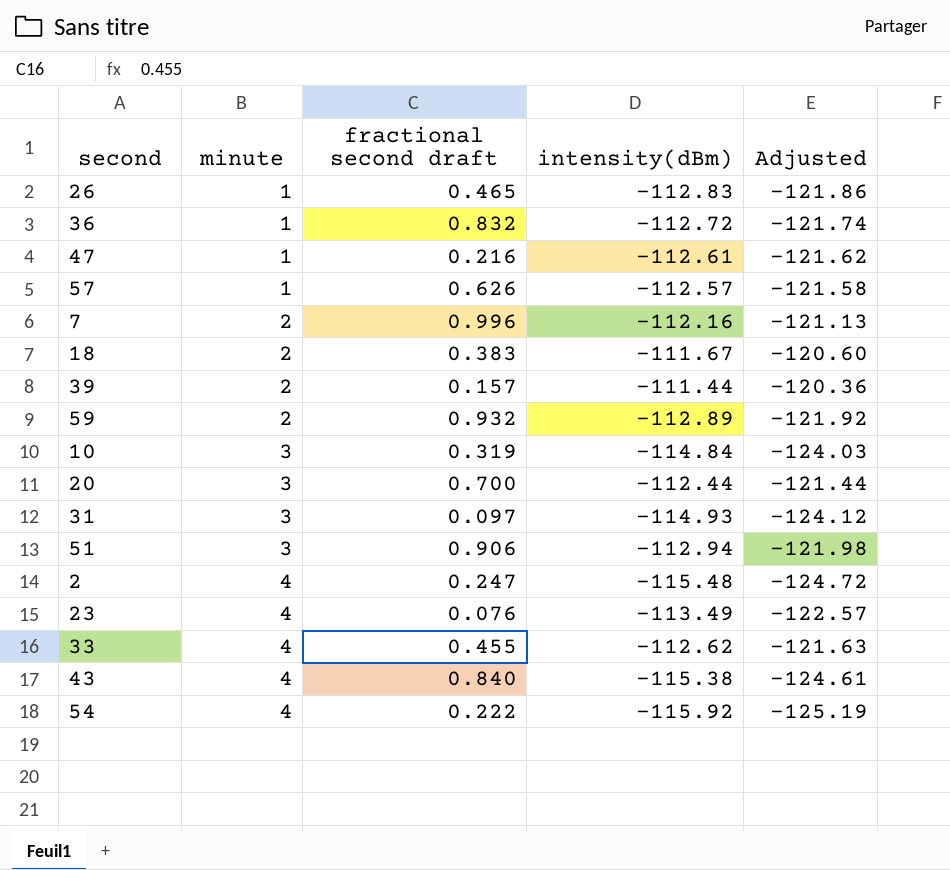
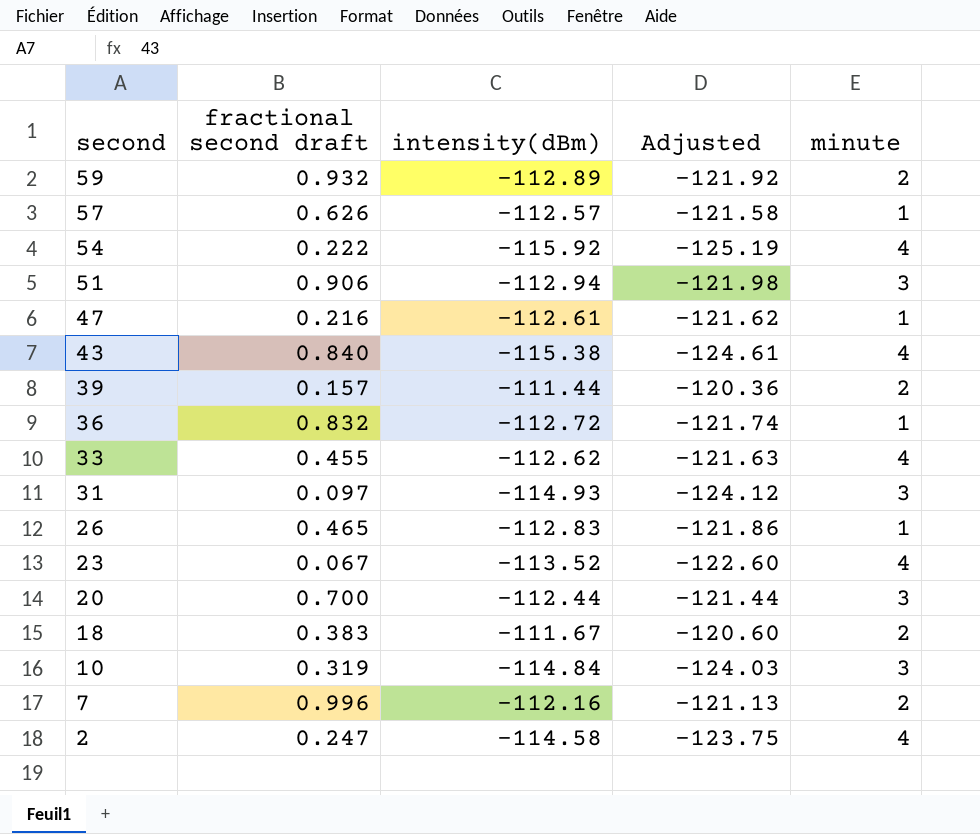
row order: minute ascending -> second descending
column minute | position: 2 -> 5
23 | fractional second draft: 0.076 -> 0.067
23 | intensity(dBm): -113.49 -> -113.52
23 | Adjusted: -122.57 -> -122.60
2 | intensity(dBm): -115.48 -> -114.58
2 | Adjusted: -124.72 -> -123.75

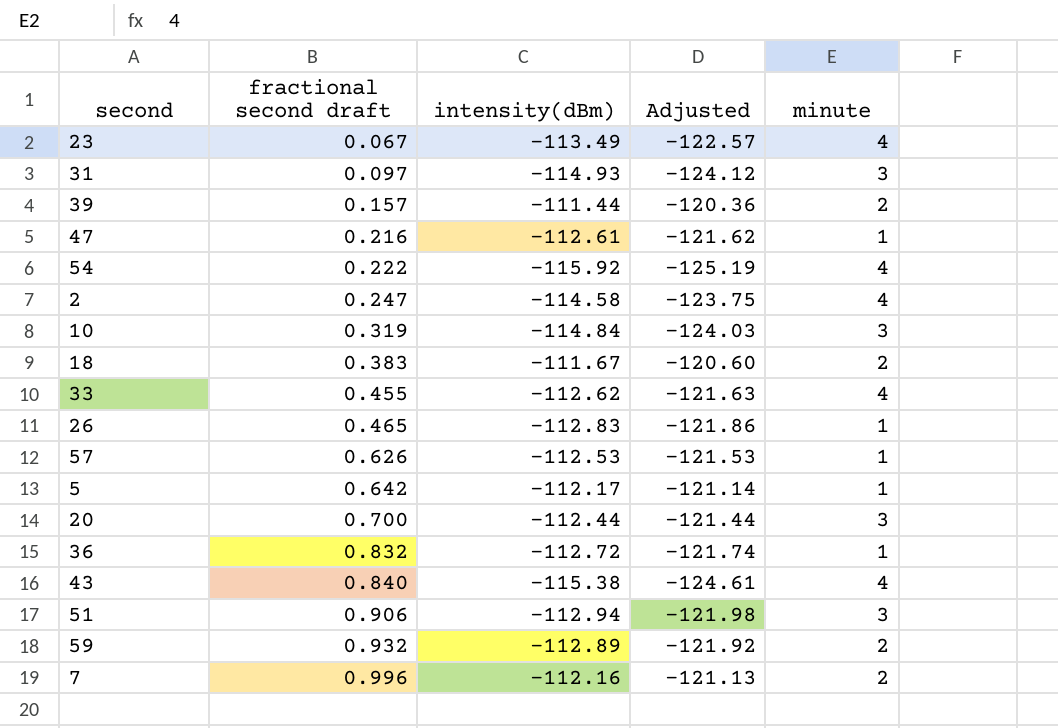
row order: second descending -> fractional second draft ascending
23 | intensity(dBm): -113.52 -> -113.49
23 | Adjusted: -122.60 -> -122.57
57 | intensity(dBm): -112.57 -> -112.53
57 | Adjusted: -121.58 -> -121.53
row 5: none -> 0.642 | -112.17 | -121.14 | 1

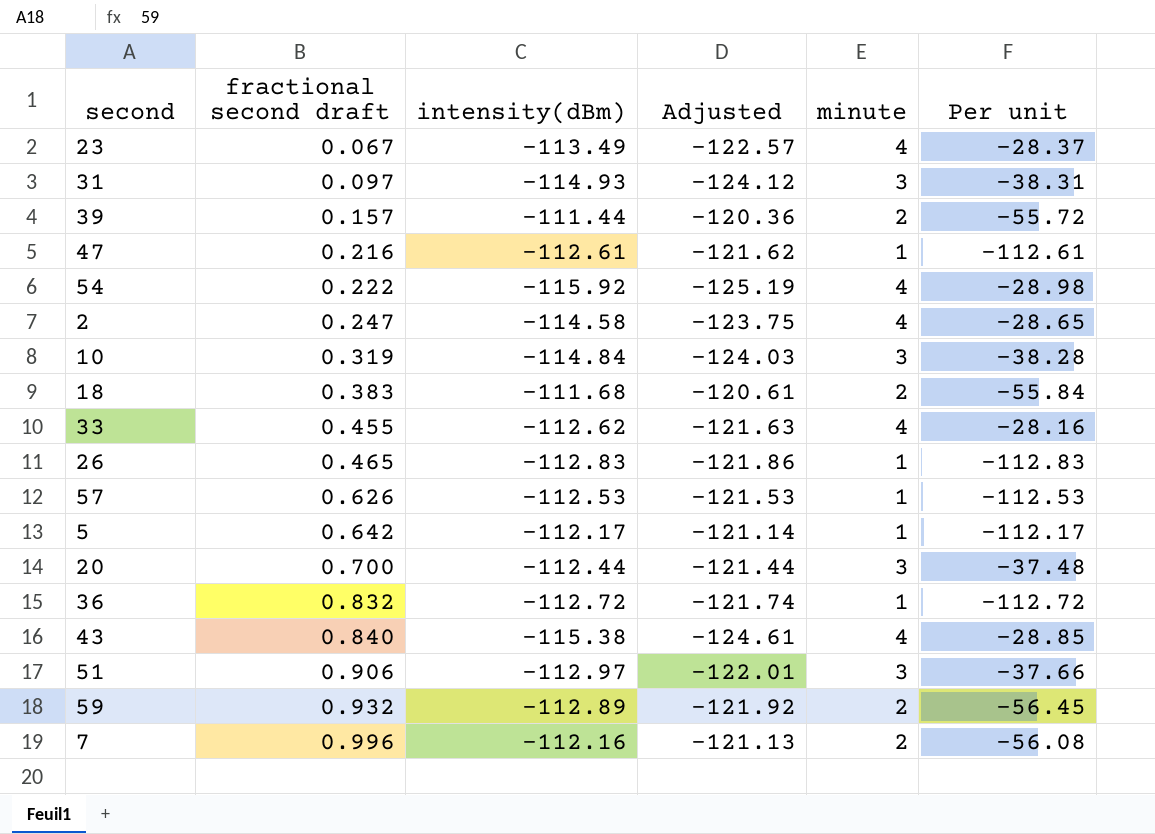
column Per unit | formula: none -> [intensity(dBm)] / [minute]
18 | intensity(dBm): -111.67 -> -111.68
18 | Adjusted: -120.60 -> -120.61
51 | intensity(dBm): -112.94 -> -112.97
51 | Adjusted: -121.98 -> -122.01

